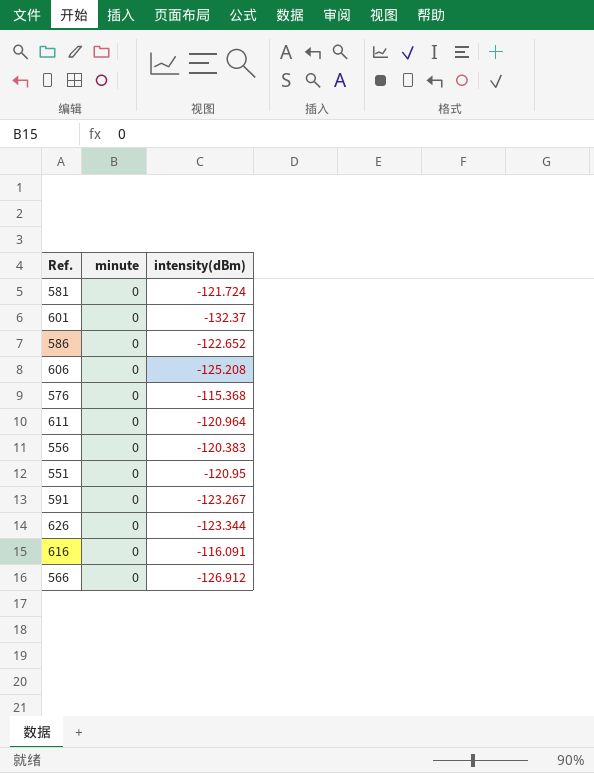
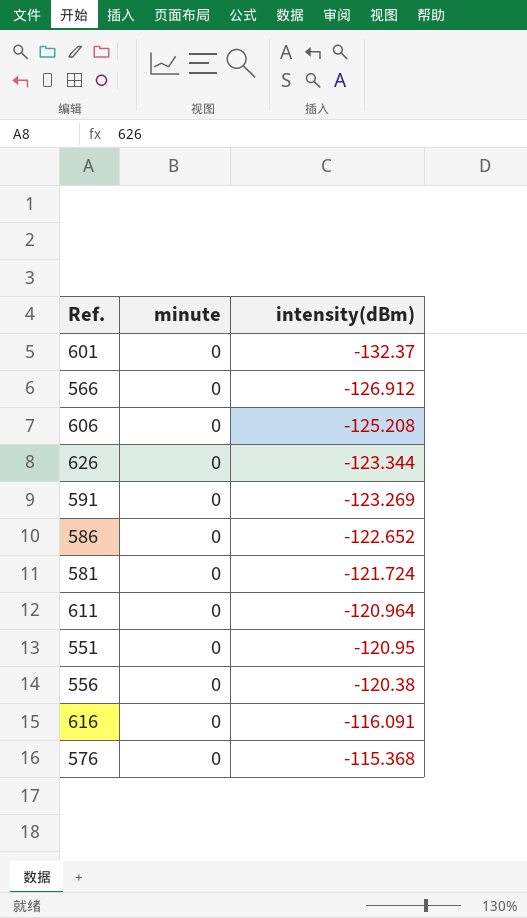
row order: none -> intensity(dBm) ascending
591 | intensity(dBm): -123.267 -> -123.269
556 | intensity(dBm): -120.383 -> -120.38

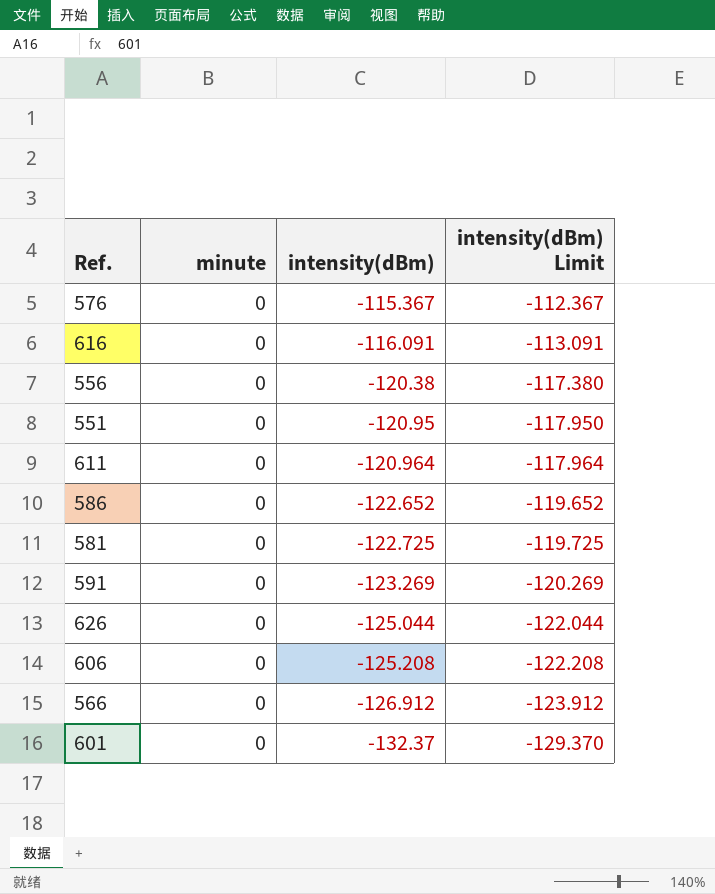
row order: intensity(dBm) ascending -> intensity(dBm) descending
column intensity(dBm) Limit | formula: none -> [intensity(dBm)] + 3
576 | intensity(dBm): -115.368 -> -115.367
581 | intensity(dBm): -121.724 -> -122.725
626 | intensity(dBm): -123.344 -> -125.044

